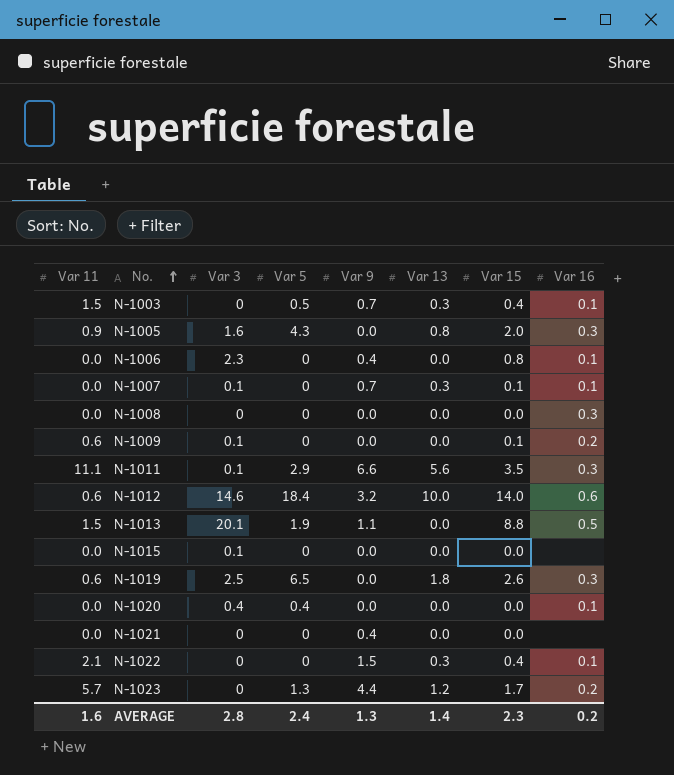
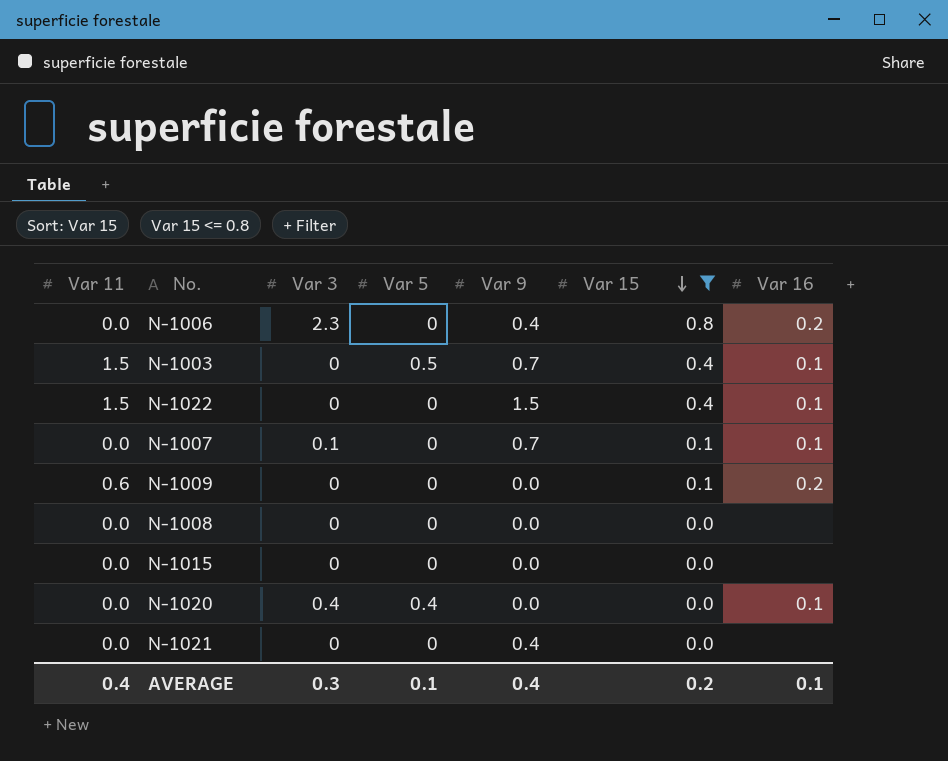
filter: none -> Var 15 <= 0.8
row order: No. ascending -> Var 15 descending
column Var 13 | position: 6 -> none
N-1006 | Var 16: 0.1 -> 0.2
N-1022 | Var 11: 2.1 -> 1.5
N-1009 | Var 3: 0.1 -> 0
N-1008 | Var 16: 0.3 -> none
N-1015 | Var 3: 0.1 -> 0
AVERAGE | Var 11: 1.6 -> 0.4
AVERAGE | Var 3: 2.8 -> 0.3
AVERAGE | Var 5: 2.4 -> 0.1
AVERAGE | Var 9: 1.3 -> 0.4
AVERAGE | Var 15: 2.3 -> 0.2
AVERAGE | Var 16: 0.2 -> 0.1

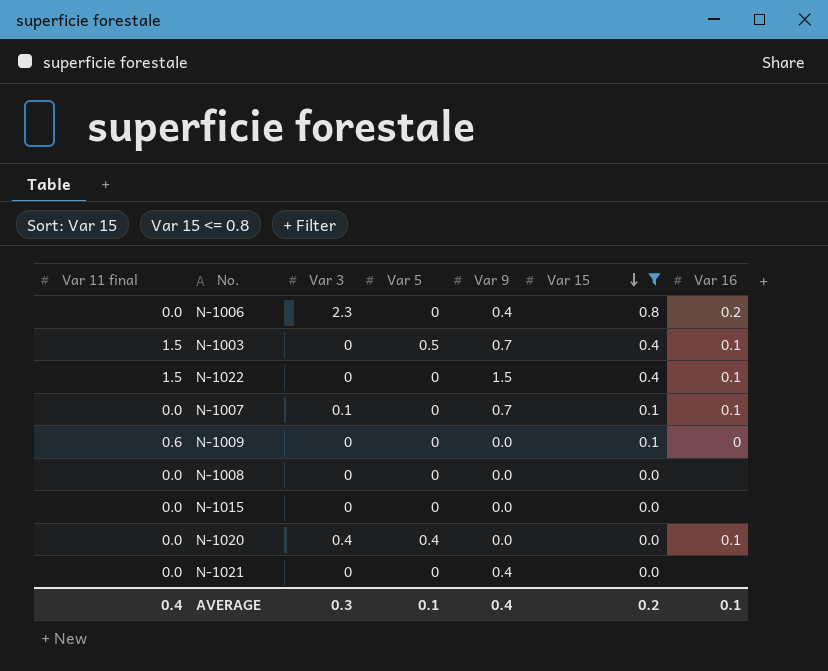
column name: Var 11 -> Var 11 final
N-1009 | Var 16: 0.2 -> 0

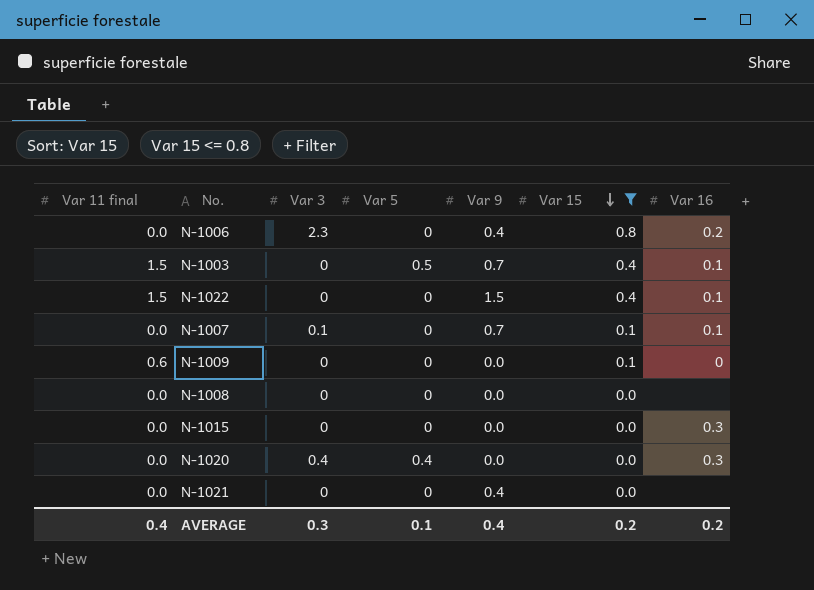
N-1015 | Var 16: none -> 0.3
N-1020 | Var 16: 0.1 -> 0.3
AVERAGE | Var 16: 0.1 -> 0.2

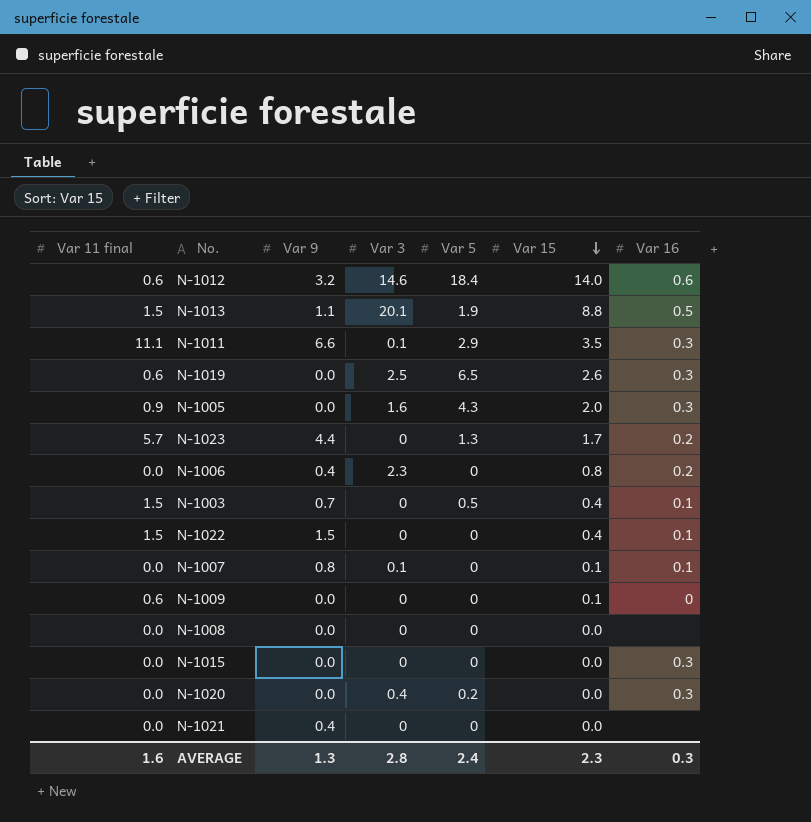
filter: Var 15 <= 0.8 -> none
column Var 9 | position: 5 -> 3
N-1007 | Var 9: 0.7 -> 0.8
N-1020 | Var 5: 0.4 -> 0.2
AVERAGE | Var 11 final: 0.4 -> 1.6
AVERAGE | Var 9: 0.4 -> 1.3
AVERAGE | Var 3: 0.3 -> 2.8
AVERAGE | Var 5: 0.1 -> 2.4
AVERAGE | Var 15: 0.2 -> 2.3
AVERAGE | Var 16: 0.2 -> 0.3

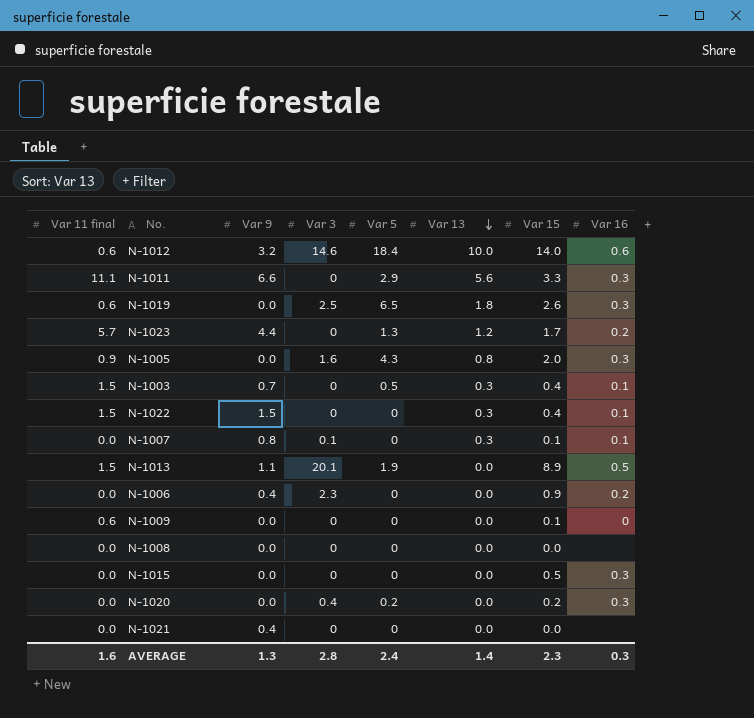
row order: Var 15 descending -> Var 13 descending
column Var 13 | position: none -> 6
N-1011 | Var 3: 0.1 -> 0
N-1011 | Var 15: 3.5 -> 3.3
N-1013 | Var 15: 8.8 -> 8.9
N-1006 | Var 15: 0.8 -> 0.9
N-1015 | Var 15: 0.0 -> 0.5
N-1020 | Var 15: 0.0 -> 0.2

